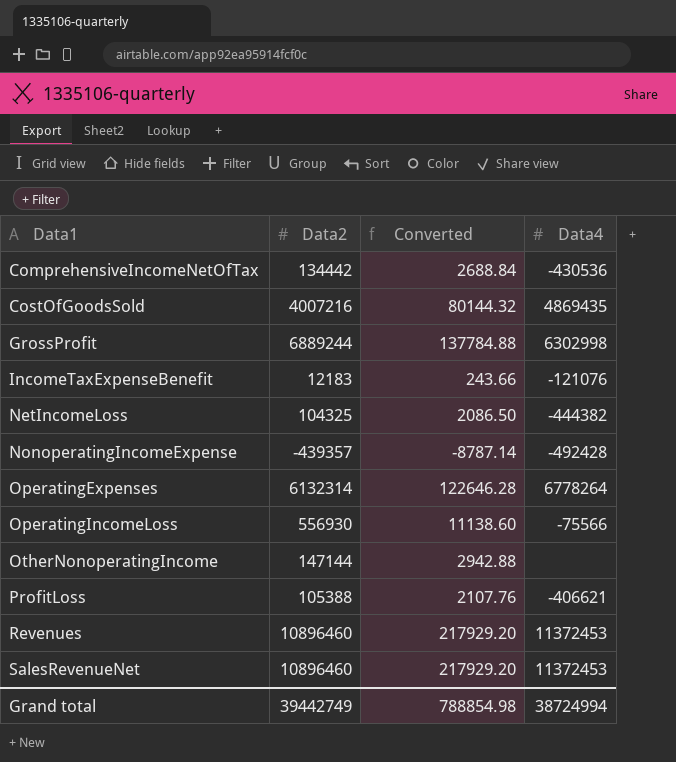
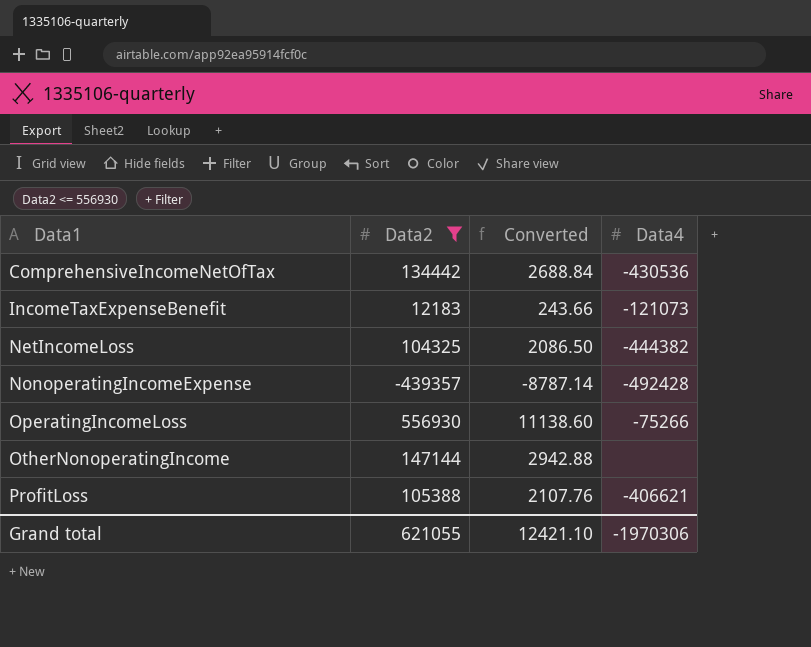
filter: none -> Data2 <= 556930
IncomeTaxExpenseBenefit | Data4: -121076 -> -121073
OperatingIncomeLoss | Data4: -75566 -> -75266
Grand total | Data2: 39442749 -> 621055
Grand total | Converted: 788854.98 -> 12421.10
Grand total | Data4: 38724994 -> -1970306

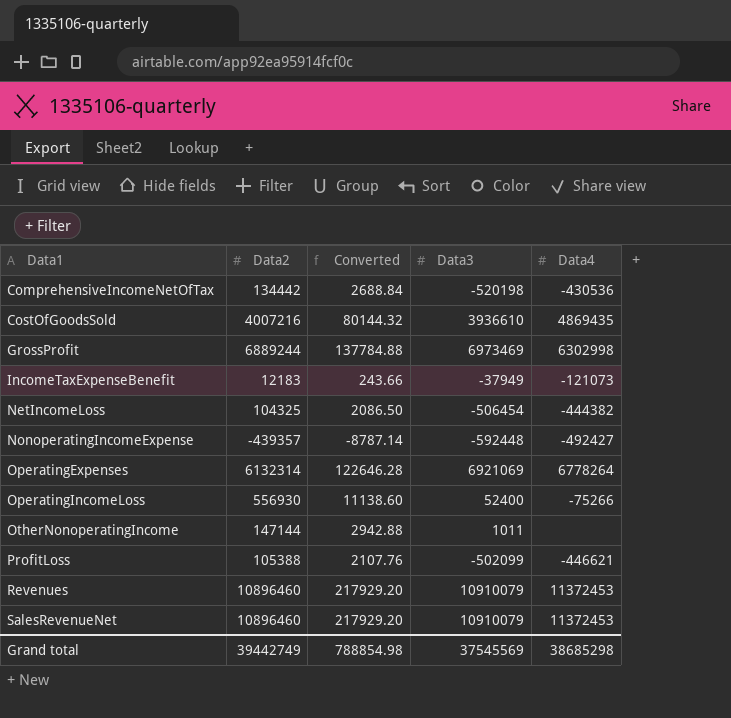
filter: Data2 <= 556930 -> none
column Data3 | position: none -> 4
NonoperatingIncomeExpense | Data4: -492428 -> -492427
ProfitLoss | Data4: -406621 -> -446621
Grand total | Data2: 621055 -> 39442749
Grand total | Converted: 12421.10 -> 788854.98
Grand total | Data4: -1970306 -> 38685298

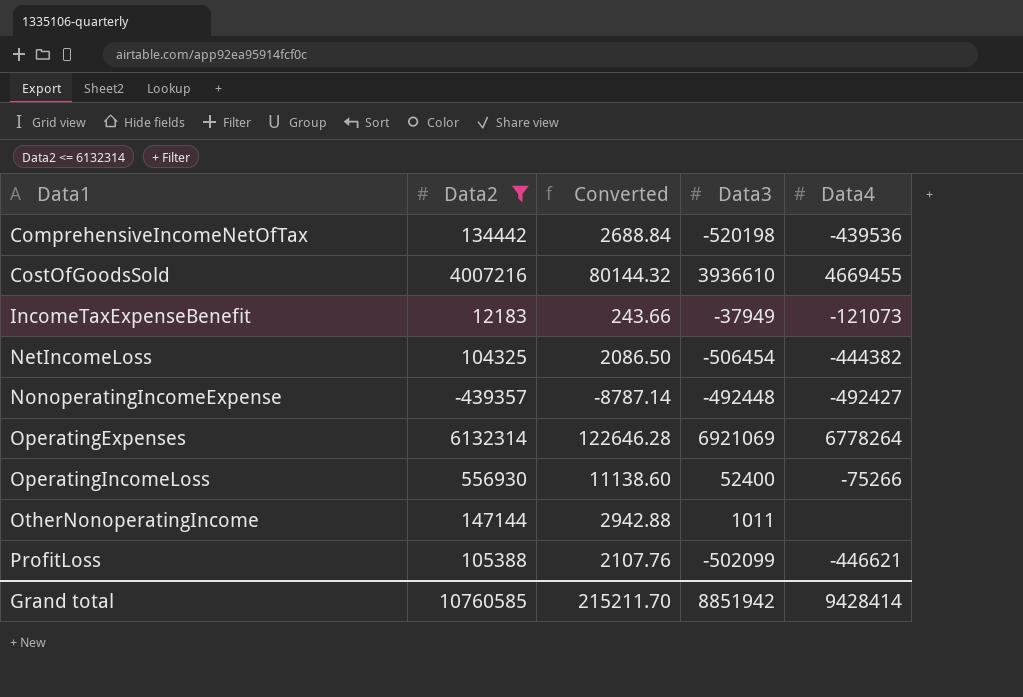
filter: none -> Data2 <= 6132314
ComprehensiveIncomeNetOfTax | Data4: -430536 -> -439536
CostOfGoodsSold | Data4: 4869435 -> 4669455
NonoperatingIncomeExpense | Data3: -592448 -> -492448
Grand total | Data2: 39442749 -> 10760585
Grand total | Converted: 788854.98 -> 215211.70
Grand total | Data3: 37545569 -> 8851942
Grand total | Data4: 38685298 -> 9428414

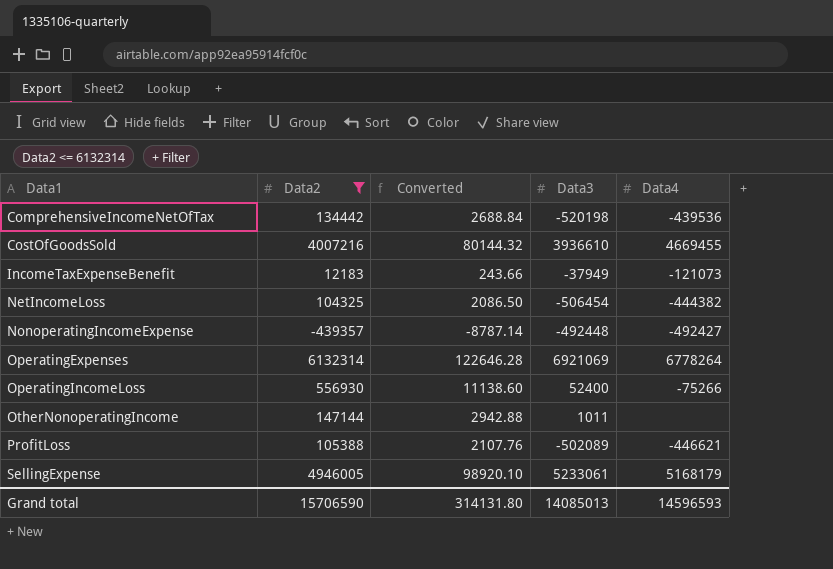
ProfitLoss | Data3: -502099 -> -502089
row SellingExpense: none -> 4946005 | 98920.10 | 5233061 | 5168179
Grand total | Data2: 10760585 -> 15706590
Grand total | Converted: 215211.70 -> 314131.80
Grand total | Data3: 8851942 -> 14085013
Grand total | Data4: 9428414 -> 14596593

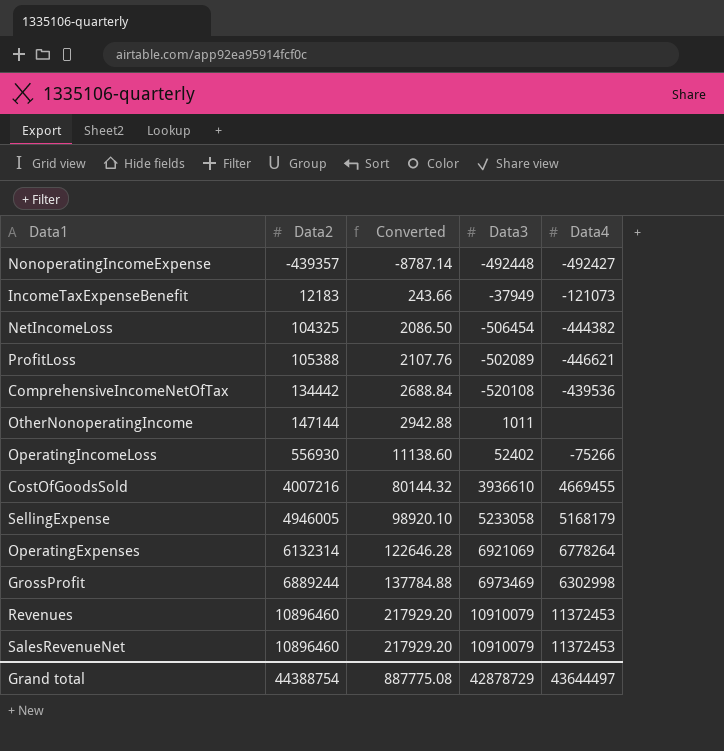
filter: Data2 <= 6132314 -> none
row order: Data1 ascending -> Data2 ascending
ComprehensiveIncomeNetOfTax | Data3: -520198 -> -520108
OperatingIncomeLoss | Data3: 52400 -> 52402
SellingExpense | Data3: 5233061 -> 5233058
Grand total | Data2: 15706590 -> 44388754
Grand total | Converted: 314131.80 -> 887775.08
Grand total | Data3: 14085013 -> 42878729
Grand total | Data4: 14596593 -> 43644497

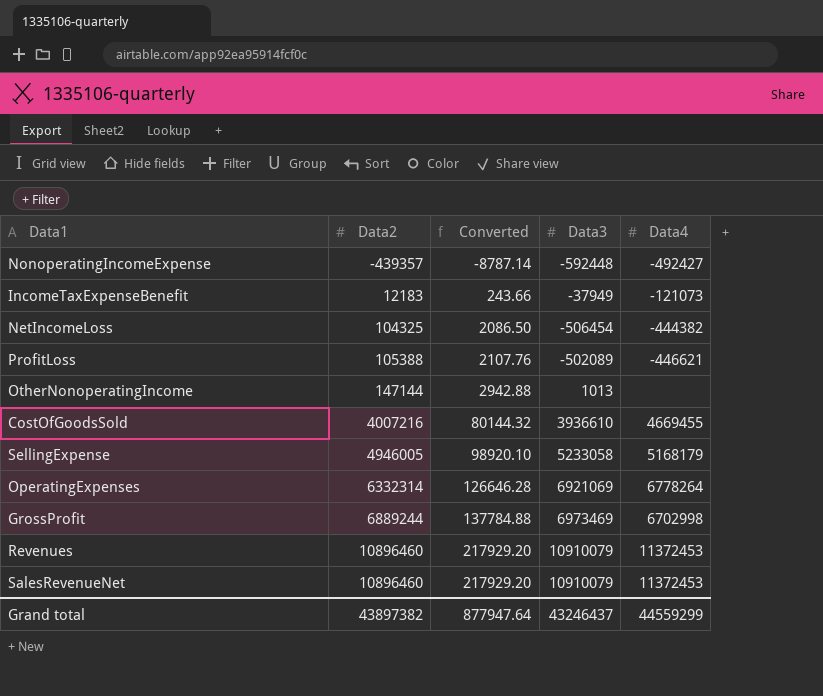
row ComprehensiveIncomeNetOfTax: 134442 | 2688.84 | -520108 | -439536 -> none
row OperatingIncomeLoss: 556930 | 11138.60 | 52402 | -75266 -> none
NonoperatingIncomeExpense | Data3: -492448 -> -592448
OtherNonoperatingIncome | Data3: 1011 -> 1013
OperatingExpenses | Data2: 6132314 -> 6332314
OperatingExpenses | Converted: 122646.28 -> 126646.28
GrossProfit | Data4: 6302998 -> 6702998
Grand total | Data2: 44388754 -> 43897382
Grand total | Converted: 887775.08 -> 877947.64
Grand total | Data3: 42878729 -> 43246437
Grand total | Data4: 43644497 -> 44559299

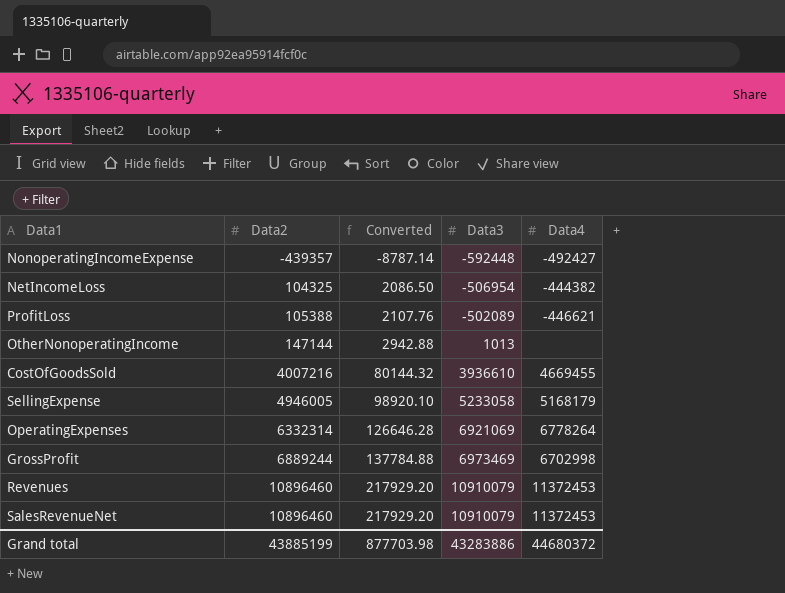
row IncomeTaxExpenseBenefit: 12183 | 243.66 | -37949 | -121073 -> none
NetIncomeLoss | Data3: -506454 -> -506954
Grand total | Data2: 43897382 -> 43885199
Grand total | Converted: 877947.64 -> 877703.98
Grand total | Data3: 43246437 -> 43283886
Grand total | Data4: 44559299 -> 44680372

